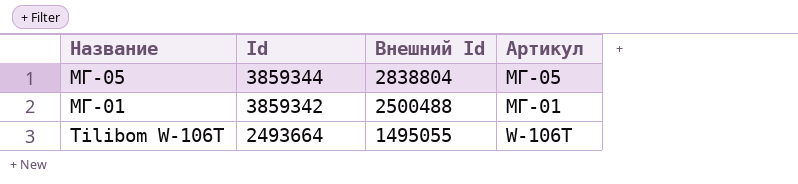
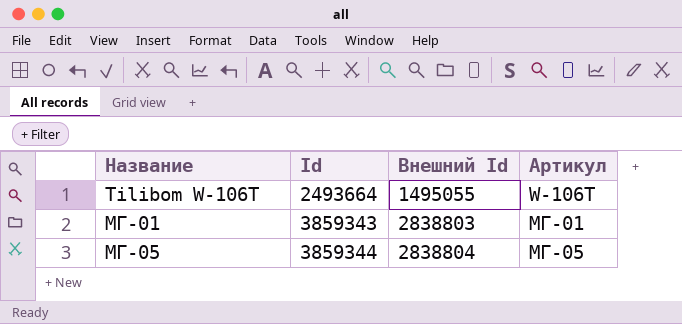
row order: Название descending -> Название ascending
МГ-01 | Id: 3859342 -> 3859343
МГ-01 | Внешний Id: 2500488 -> 2838803

